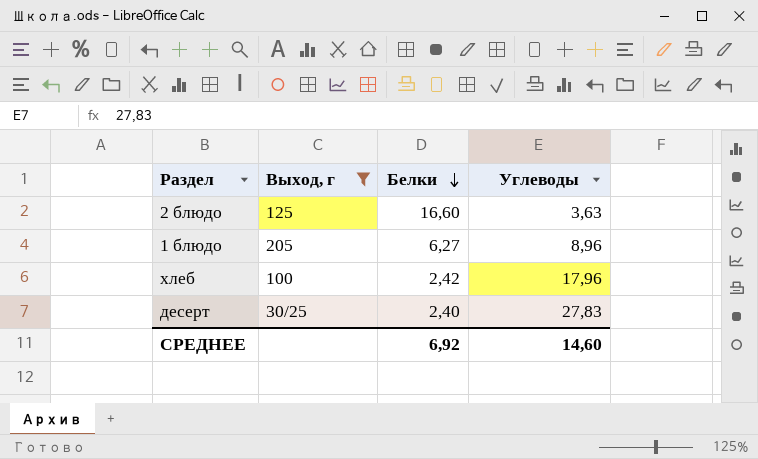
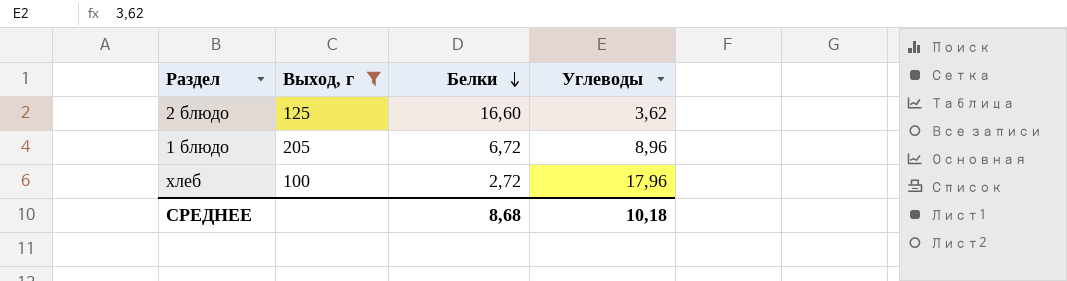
row десерт: 30/25 | 2,40 | 27,83 -> none
2 блюдо | Углеводы: 3,63 -> 3,62
1 блюдо | Белки: 6,27 -> 6,72
хлеб | Белки: 2,42 -> 2,72
СРЕДНЕЕ | Белки: 6,92 -> 8,68
СРЕДНЕЕ | Углеводы: 14,60 -> 10,18

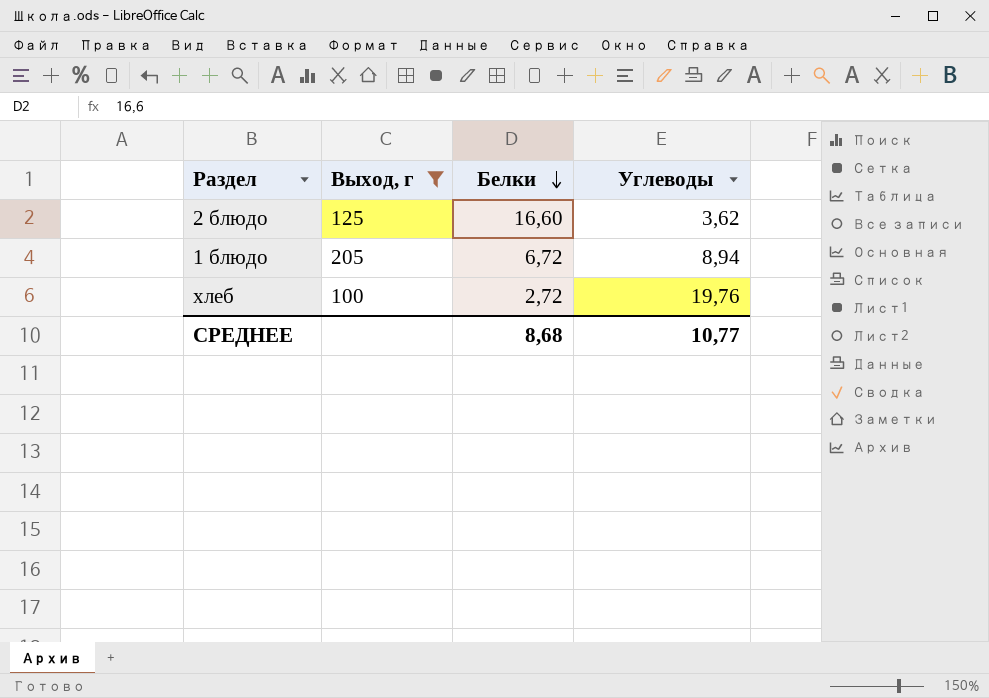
1 блюдо | Углеводы: 8,96 -> 8,94
хлеб | Углеводы: 17,96 -> 19,76
СРЕДНЕЕ | Углеводы: 10,18 -> 10,77

